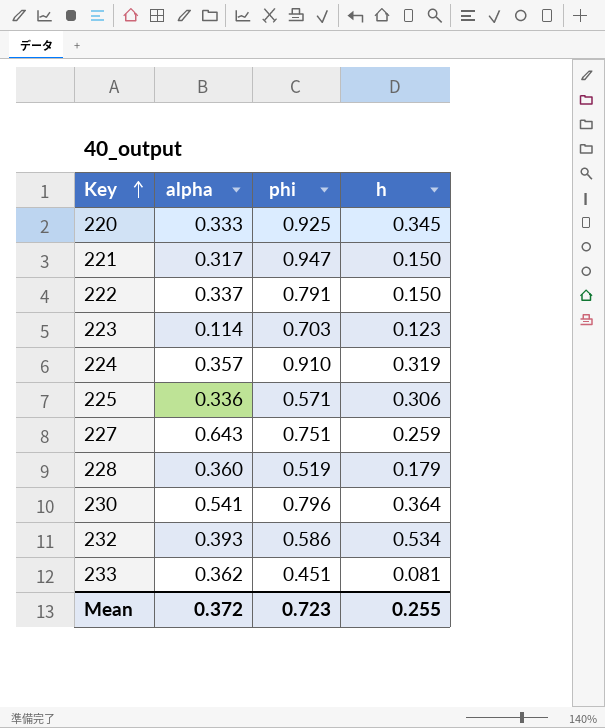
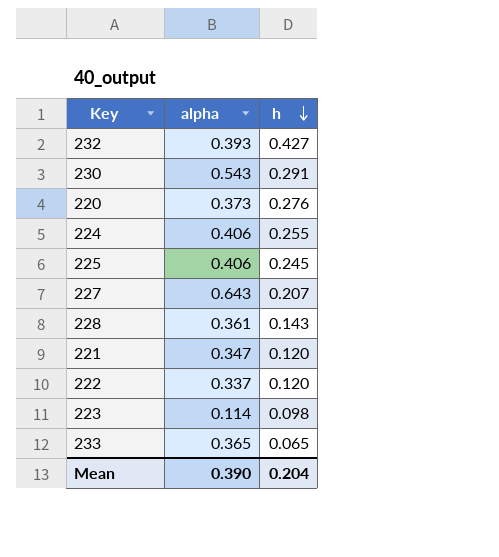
row order: Key ascending -> h descending
column phi | position: 3 -> none
232 | h: 0.534 -> 0.427
230 | alpha: 0.541 -> 0.543
230 | h: 0.364 -> 0.291
220 | alpha: 0.333 -> 0.373
220 | h: 0.345 -> 0.276
224 | alpha: 0.357 -> 0.406
224 | h: 0.319 -> 0.255
225 | alpha: 0.336 -> 0.406
225 | h: 0.306 -> 0.245
227 | h: 0.259 -> 0.207
228 | alpha: 0.360 -> 0.361
228 | h: 0.179 -> 0.143
221 | alpha: 0.317 -> 0.347
221 | h: 0.150 -> 0.120
222 | h: 0.150 -> 0.120
223 | h: 0.123 -> 0.098
233 | alpha: 0.362 -> 0.365
233 | h: 0.081 -> 0.065
Mean | alpha: 0.372 -> 0.390
Mean | h: 0.255 -> 0.204

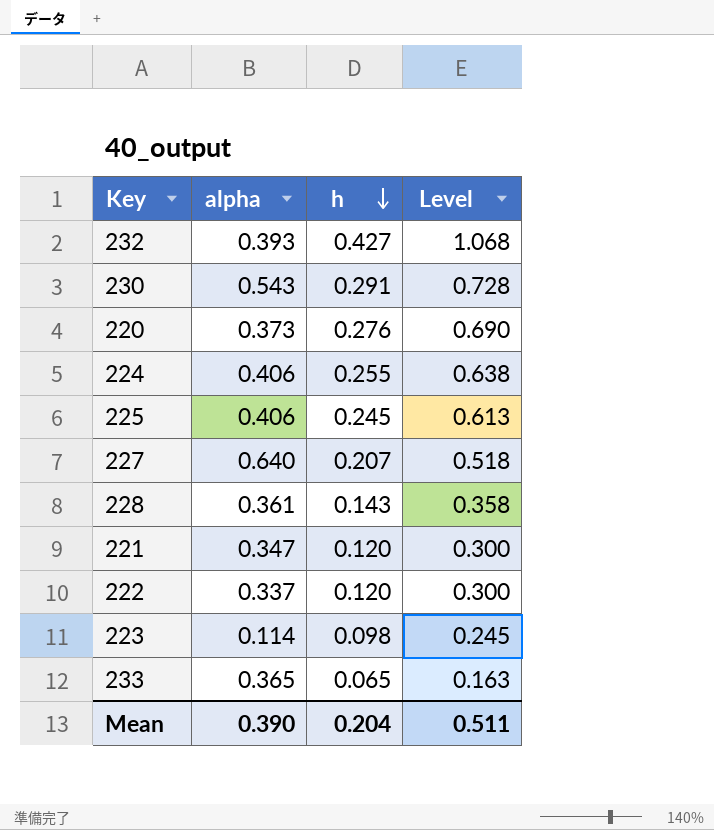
column Level | formula: none -> [h] * 2.5
227 | alpha: 0.643 -> 0.640

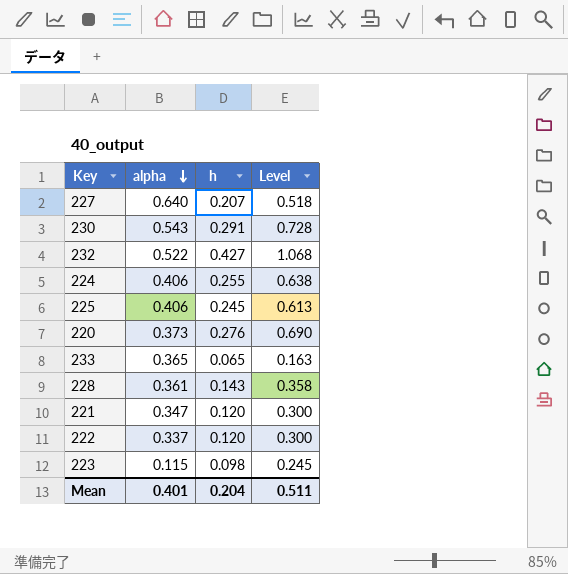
row order: h descending -> alpha descending
232 | alpha: 0.393 -> 0.522
223 | alpha: 0.114 -> 0.115
Mean | alpha: 0.390 -> 0.401

